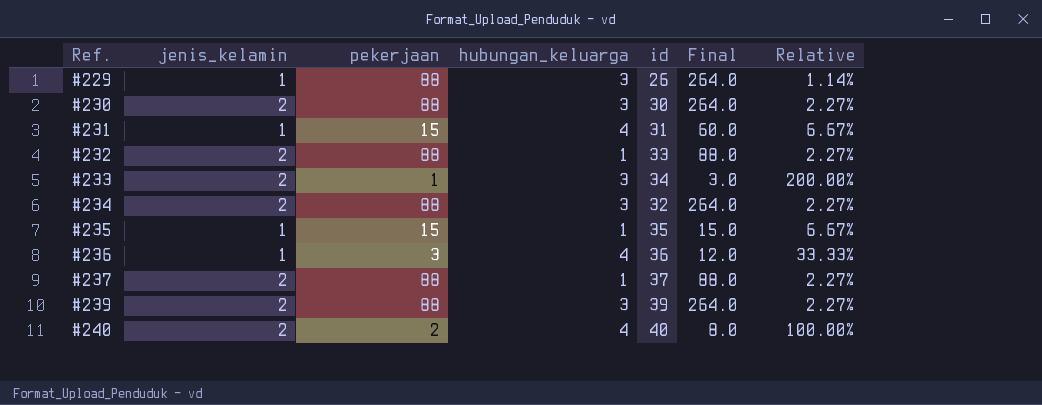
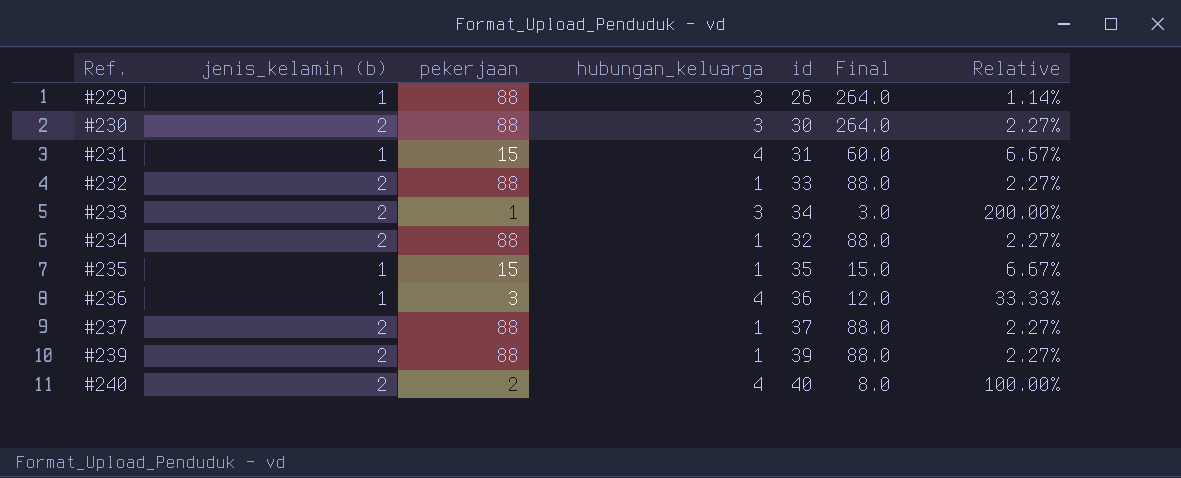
column name: jenis_kelamin -> jenis_kelamin (b)
#234 | hubungan_keluarga: 3 -> 1
#234 | Final: 264.0 -> 88.0
#239 | hubungan_keluarga: 3 -> 1
#239 | Final: 264.0 -> 88.0

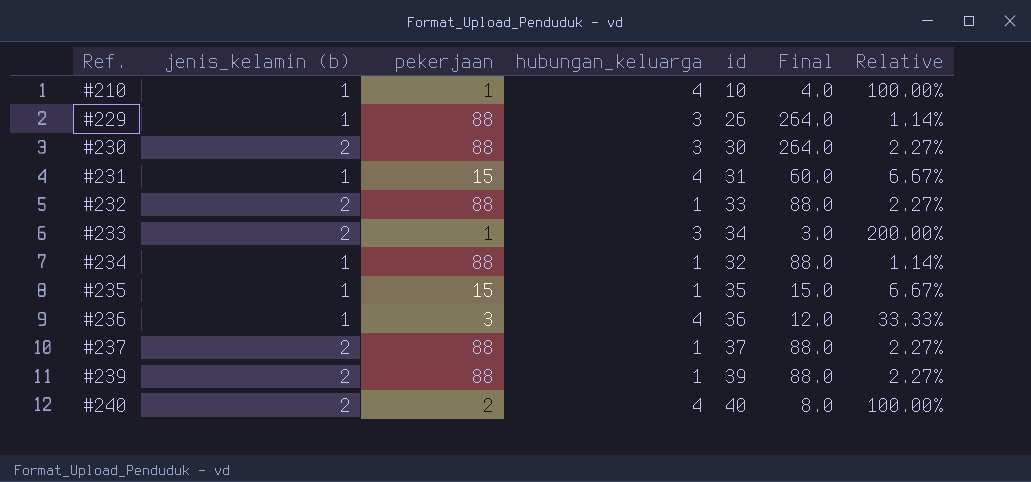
row #210: none -> 1 | 1 | 4 | 10 | 4.0 | 100.00%
#234 | jenis_kelamin (b): 2 -> 1
#234 | Relative: 2.27% -> 1.14%

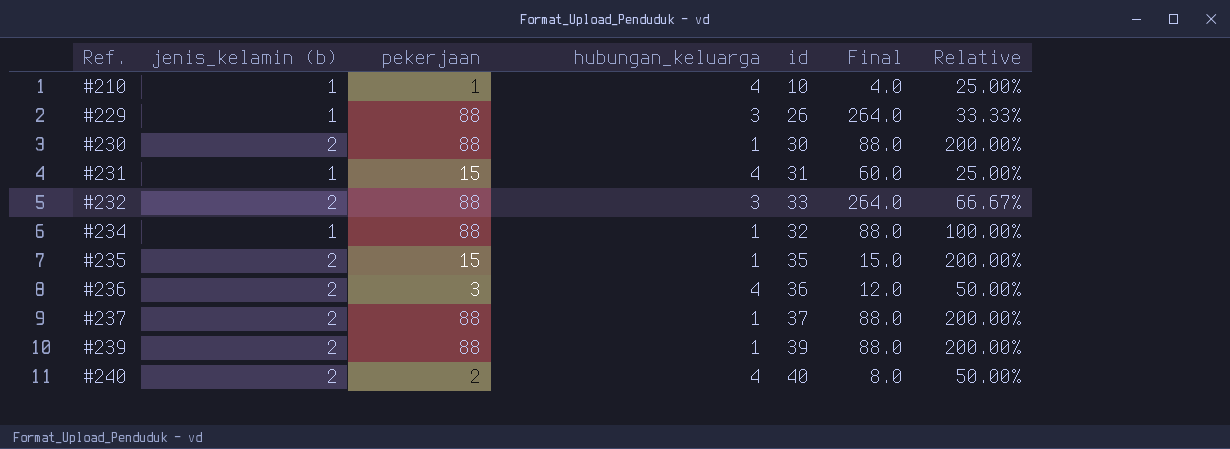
column Relative | formula: [jenis_kelamin (b)] / [pekerjaan] -> [jenis_kelamin (b)] / [hubungan_keluarga]
row #233: 2 | 1 | 3 | 34 | 3.0 | 200.00% -> none
#230 | hubungan_keluarga: 3 -> 1
#230 | Final: 264.0 -> 88.0
#232 | hubungan_keluarga: 1 -> 3
#232 | Final: 88.0 -> 264.0
#235 | jenis_kelamin (b): 1 -> 2
#236 | jenis_kelamin (b): 1 -> 2

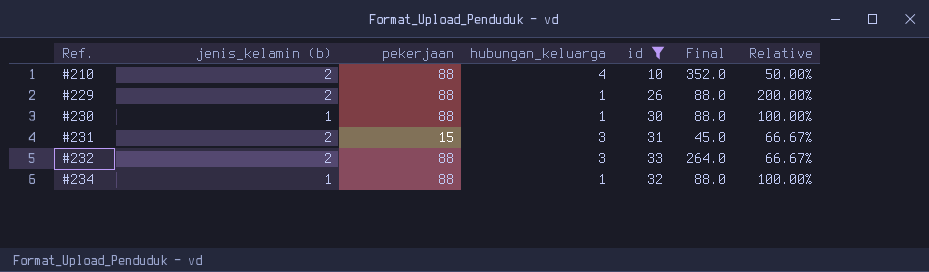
filter: none -> id <= 33
#210 | jenis_kelamin (b): 1 -> 2
#210 | pekerjaan: 1 -> 88
#210 | Final: 4.0 -> 352.0
#210 | Relative: 25.00% -> 50.00%
#229 | jenis_kelamin (b): 1 -> 2
#229 | hubungan_keluarga: 3 -> 1
#229 | Final: 264.0 -> 88.0
#229 | Relative: 33.33% -> 200.00%
#230 | jenis_kelamin (b): 2 -> 1
#230 | Relative: 200.00% -> 100.00%
#231 | jenis_kelamin (b): 1 -> 2
#231 | hubungan_keluarga: 4 -> 3
#231 | Final: 60.0 -> 45.0
#231 | Relative: 25.00% -> 66.67%

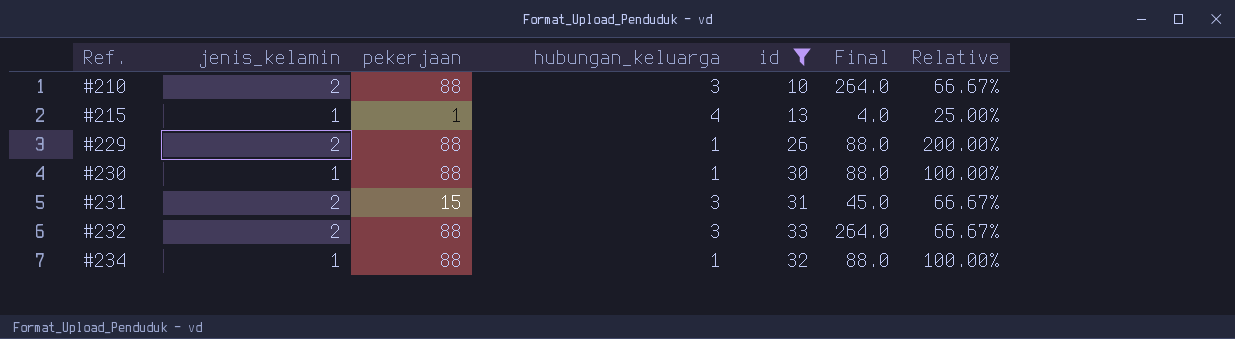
column name: jenis_kelamin (b) -> jenis_kelamin
#210 | hubungan_keluarga: 4 -> 3
#210 | Final: 352.0 -> 264.0
#210 | Relative: 50.00% -> 66.67%
row #215: none -> 1 | 1 | 4 | 13 | 4.0 | 25.00%

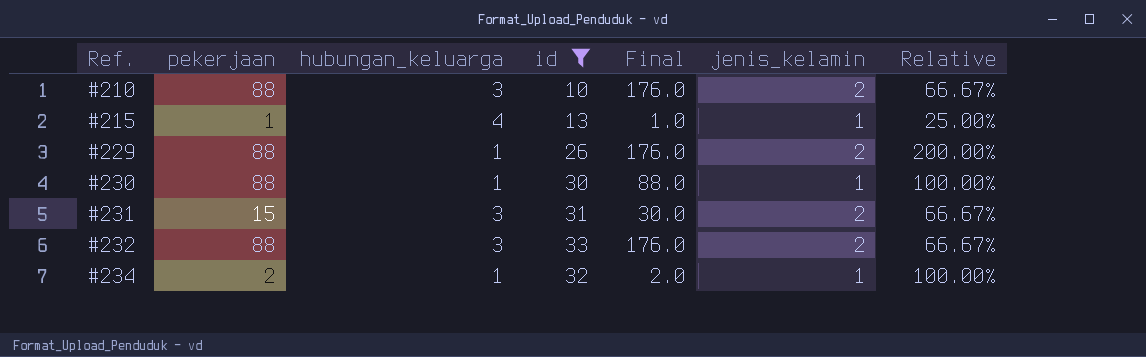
column Final | formula: [pekerjaan] * [hubungan_keluarga] -> [pekerjaan] * [jenis_kelamin]
column jenis_kelamin | position: 2 -> 6
#234 | pekerjaan: 88 -> 2

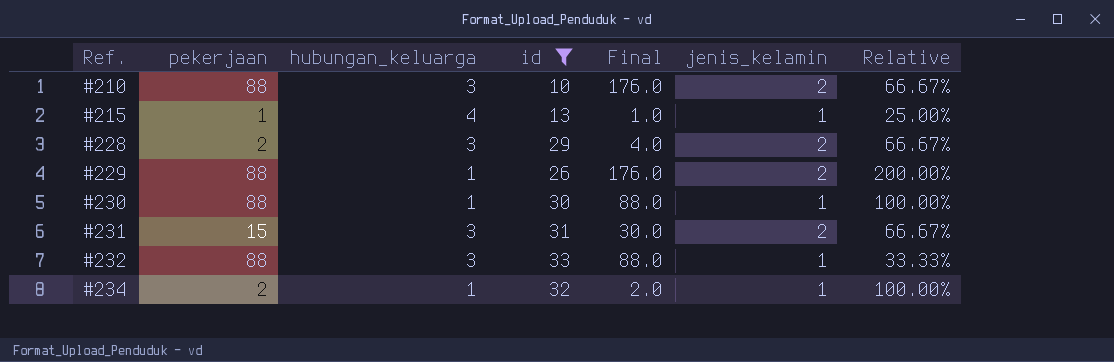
row #228: none -> 2 | 3 | 29 | 4.0 | 2 | 66.67%
#232 | Final: 176.0 -> 88.0
#232 | jenis_kelamin: 2 -> 1
#232 | Relative: 66.67% -> 33.33%

